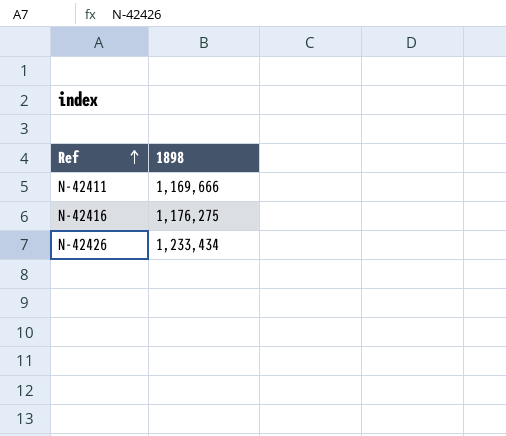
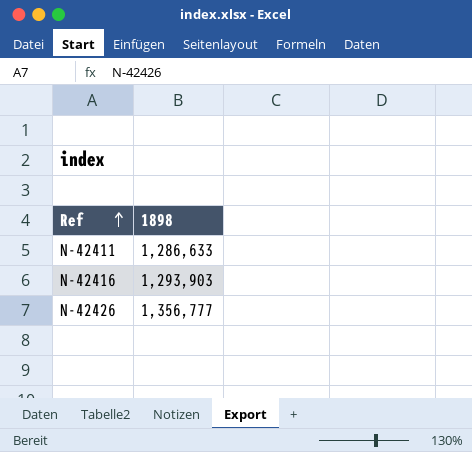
N-42411 | 1898: 1,169,666 -> 1,286,633
N-42416 | 1898: 1,176,275 -> 1,293,903
N-42426 | 1898: 1,233,434 -> 1,356,777

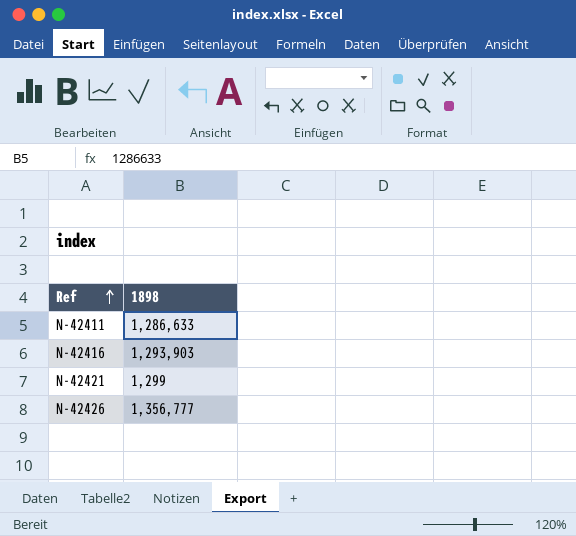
row N-42421: none -> 1,299

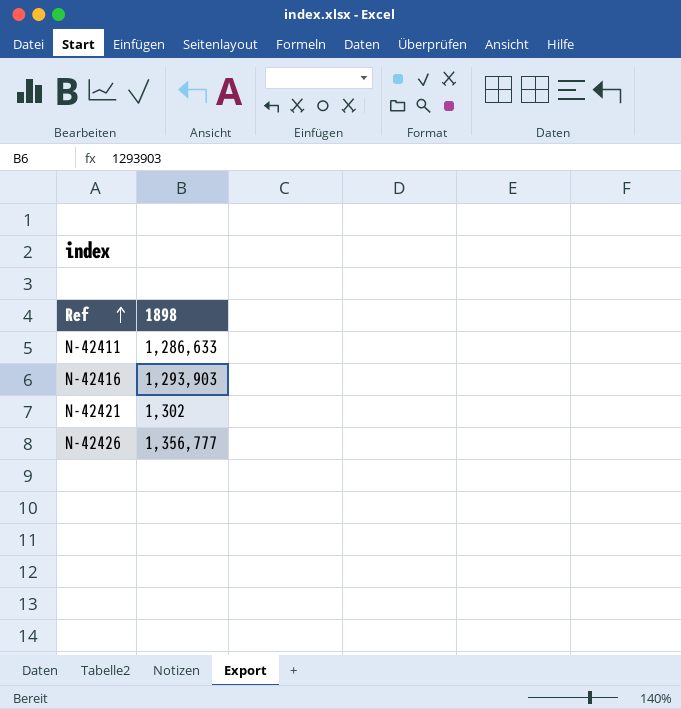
N-42421 | 1898: 1,299 -> 1,302

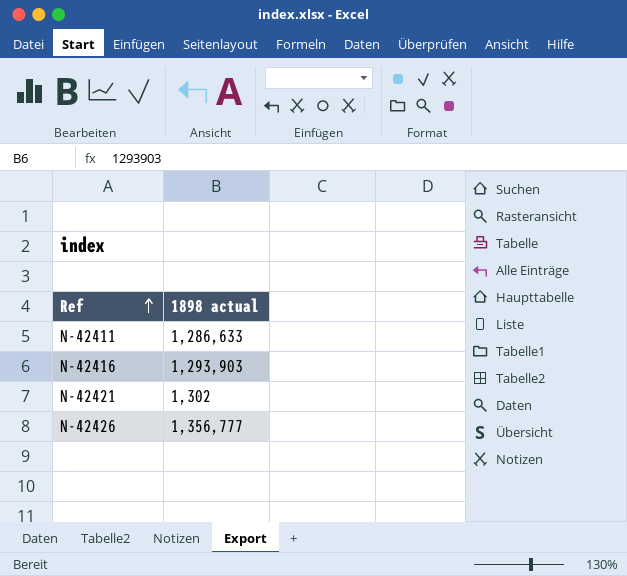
column name: 1898 -> 1898 actual

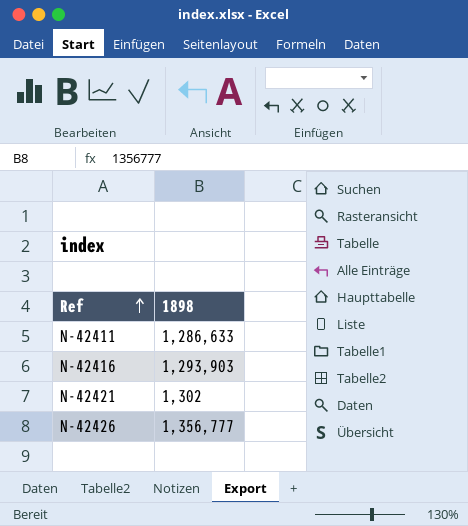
column name: 1898 actual -> 1898

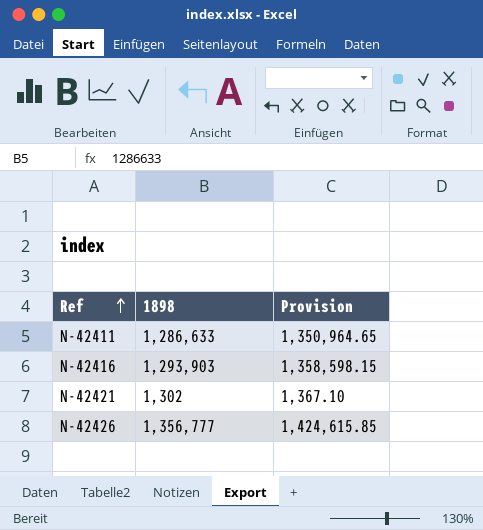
column Provision | formula: none -> [1898] * 1.05

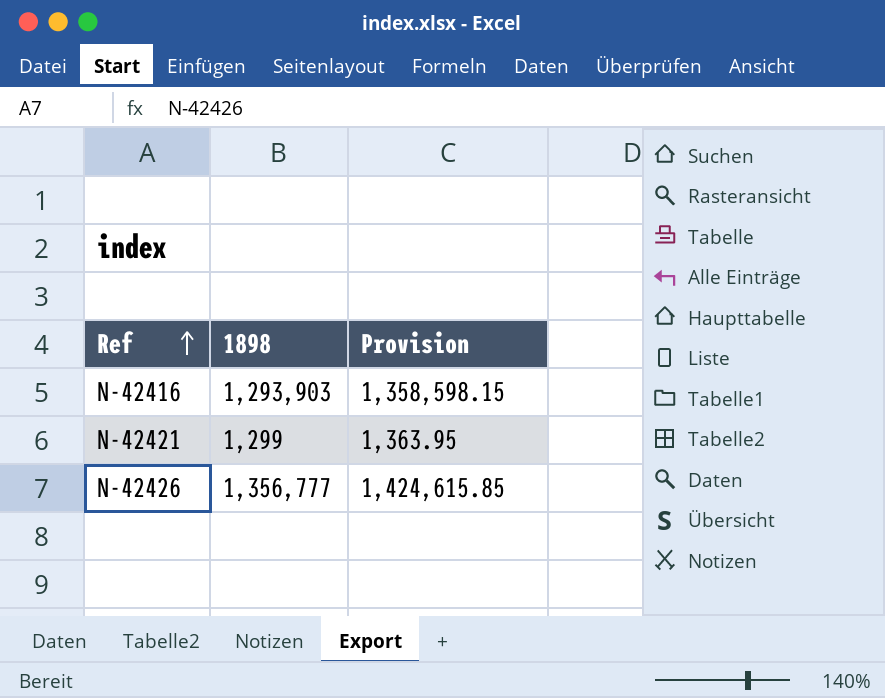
row N-42411: 1,286,633 | 1,350,964.65 -> none
N-42421 | 1898: 1,302 -> 1,299
N-42421 | Provision: 1,367.10 -> 1,363.95

